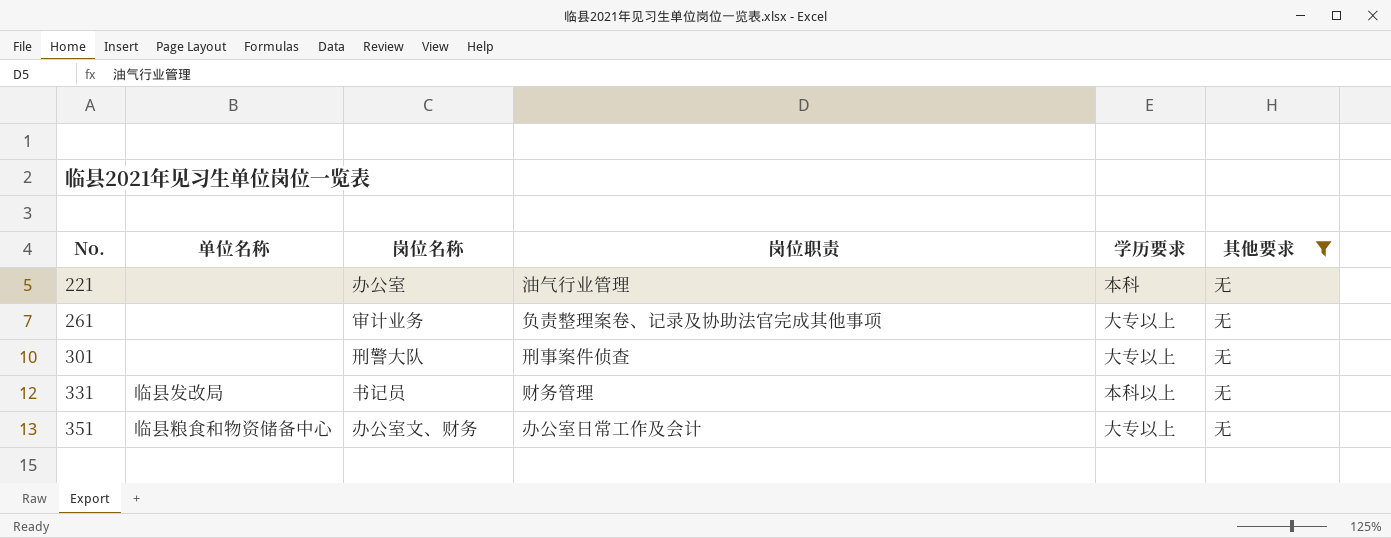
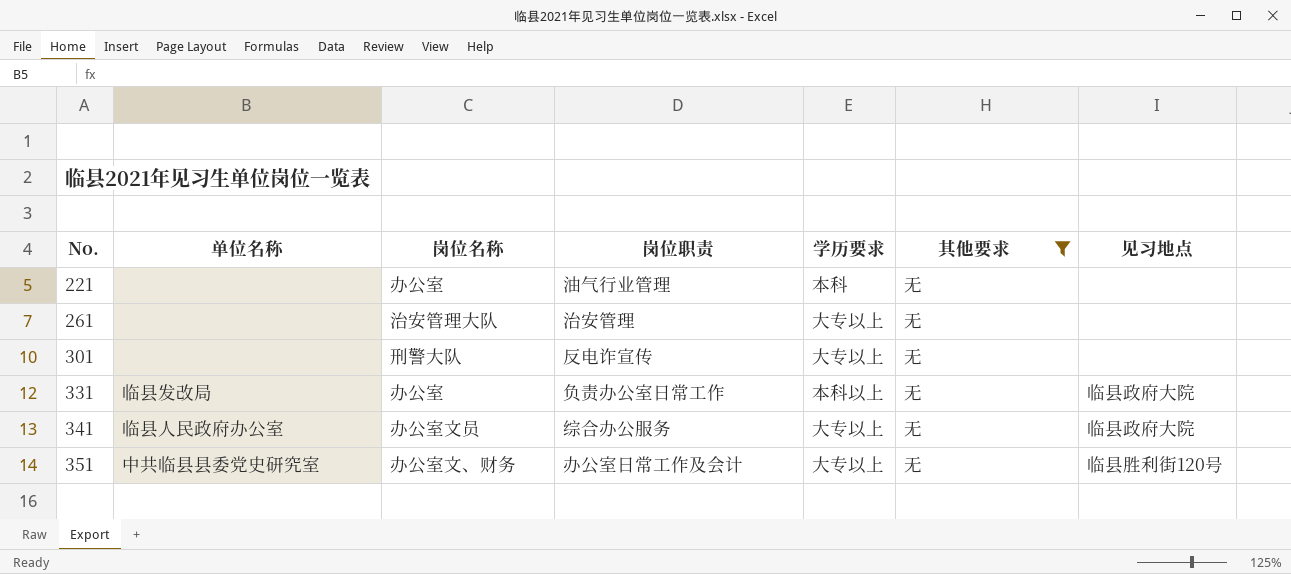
column 见习地点 | position: none -> 7
261 | 岗位名称: 审计业务 -> 治安管理大队
261 | 岗位职责: 负责整理案卷、记录及协助法官完成其他事项 -> 治安管理
301 | 岗位职责: 刑事案件侦查 -> 反电诈宣传
331 | 岗位名称: 书记员 -> 办公室
331 | 岗位职责: 财务管理 -> 负责办公室日常工作
row 341: none -> 临县人民政府办公室 | 办公室文员 | 综合办公服务 | 大专以上 | 无 | 临县政府大院
351 | 单位名称: 临县粮食和物资储备中心 -> 中共临县县委党史研究室

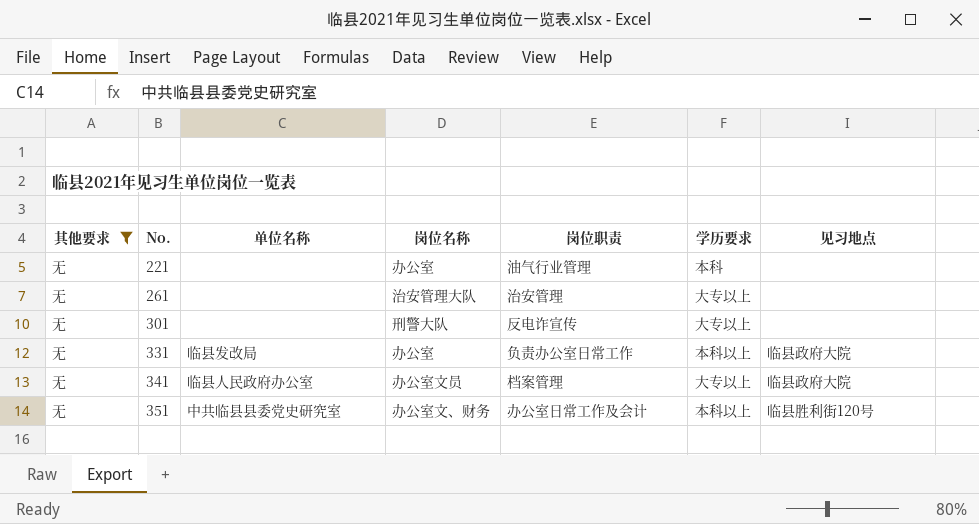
column 其他要求 | position: 6 -> 1
341 | 岗位职责: 综合办公服务 -> 档案管理
351 | 学历要求: 大专以上 -> 本科以上

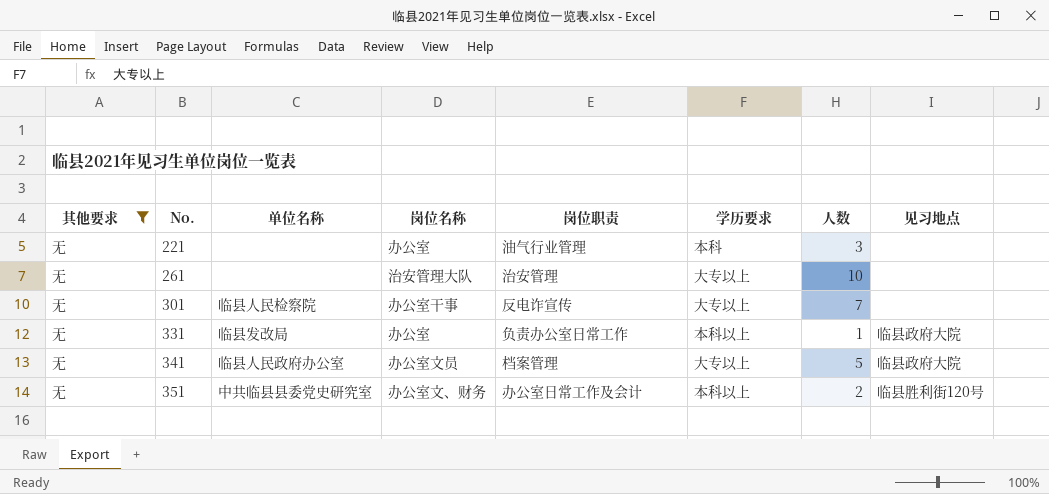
column 人数 | position: none -> 7
301 | 单位名称: none -> 临县人民检察院
301 | 岗位名称: 刑警大队 -> 办公室干事

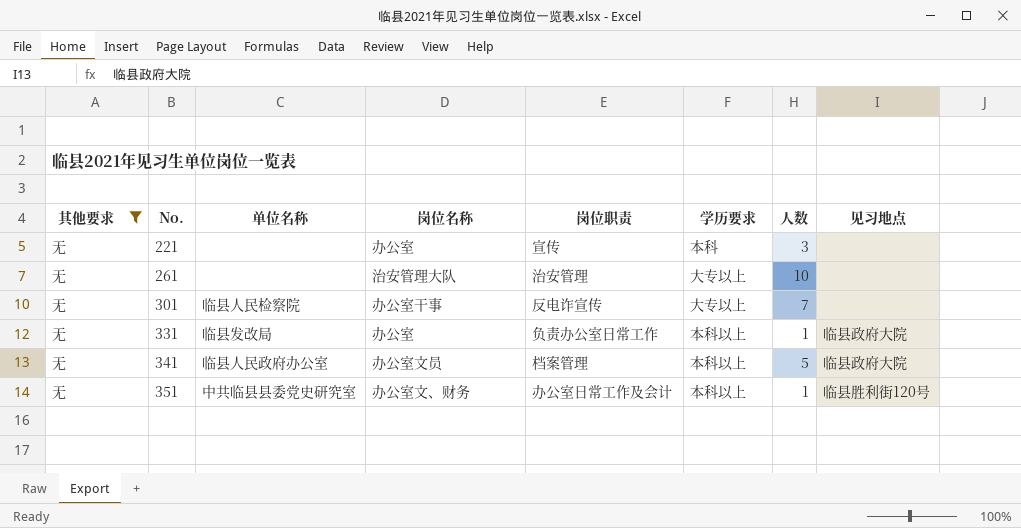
221 | 岗位职责: 油气行业管理 -> 宣传
341 | 学历要求: 大专以上 -> 本科以上
351 | 人数: 2 -> 1

